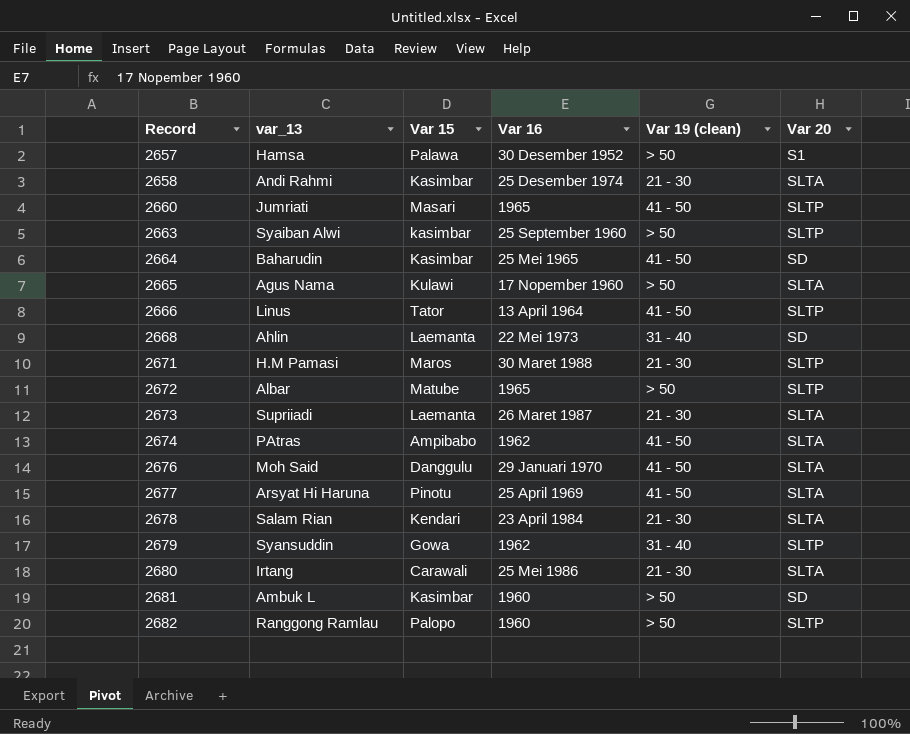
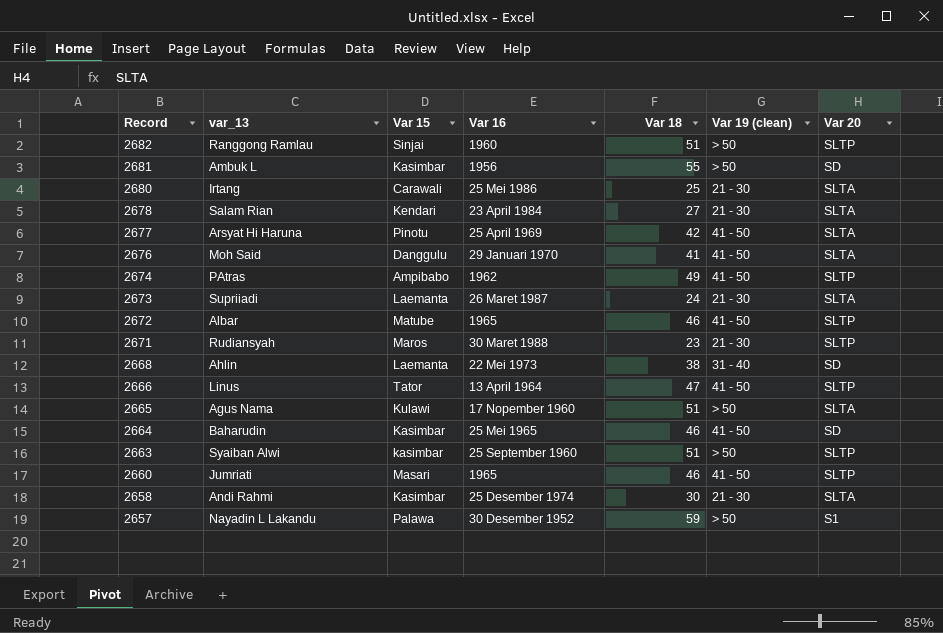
row order: Record ascending -> Record descending
column Var 18 | position: none -> 5
row 2679: Syansuddin | Gowa | 1962 | 31 - 40 | SLTP -> none
2682 | Var 15: Palopo -> Sinjai
2681 | Var 16: 1960 -> 1956
2674 | Var 20: SLTA -> SLTP
2672 | Var 19 (clean): > 50 -> 41 - 50
2671 | var_13: H.M Pamasi -> Rudiansyah
2657 | var_13: Hamsa -> Nayadin L Lakandu

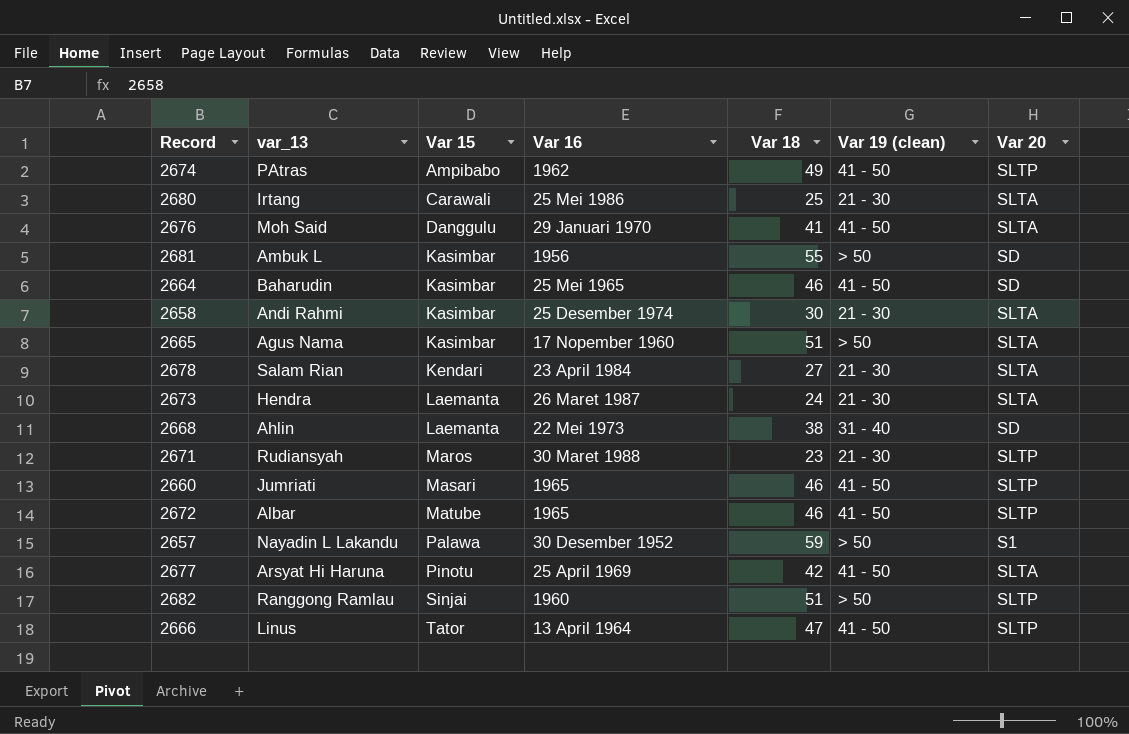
row order: Record descending -> Var 15 ascending
row 2663: Syaiban Alwi | kasimbar | 25 September 1960 | 51 | > 50 | SLTP -> none
2665 | Var 15: Kulawi -> Kasimbar
2673 | var_13: Supriiadi -> Hendra

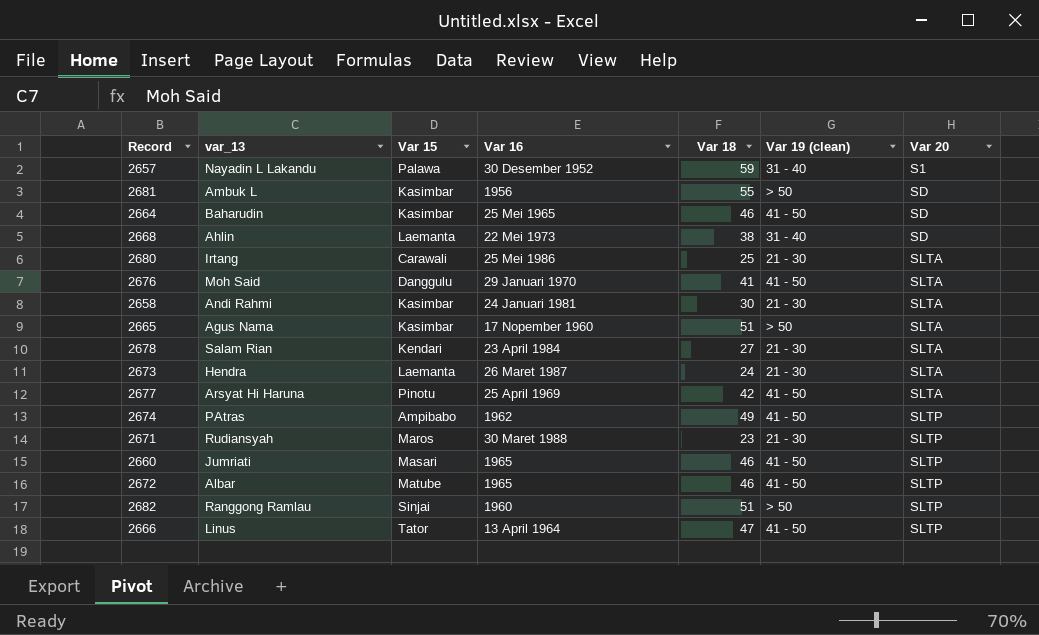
row order: Var 15 ascending -> Var 20 ascending
2657 | Var 19 (clean): > 50 -> 31 - 40
2658 | Var 16: 25 Desember 1974 -> 24 Januari 1981

